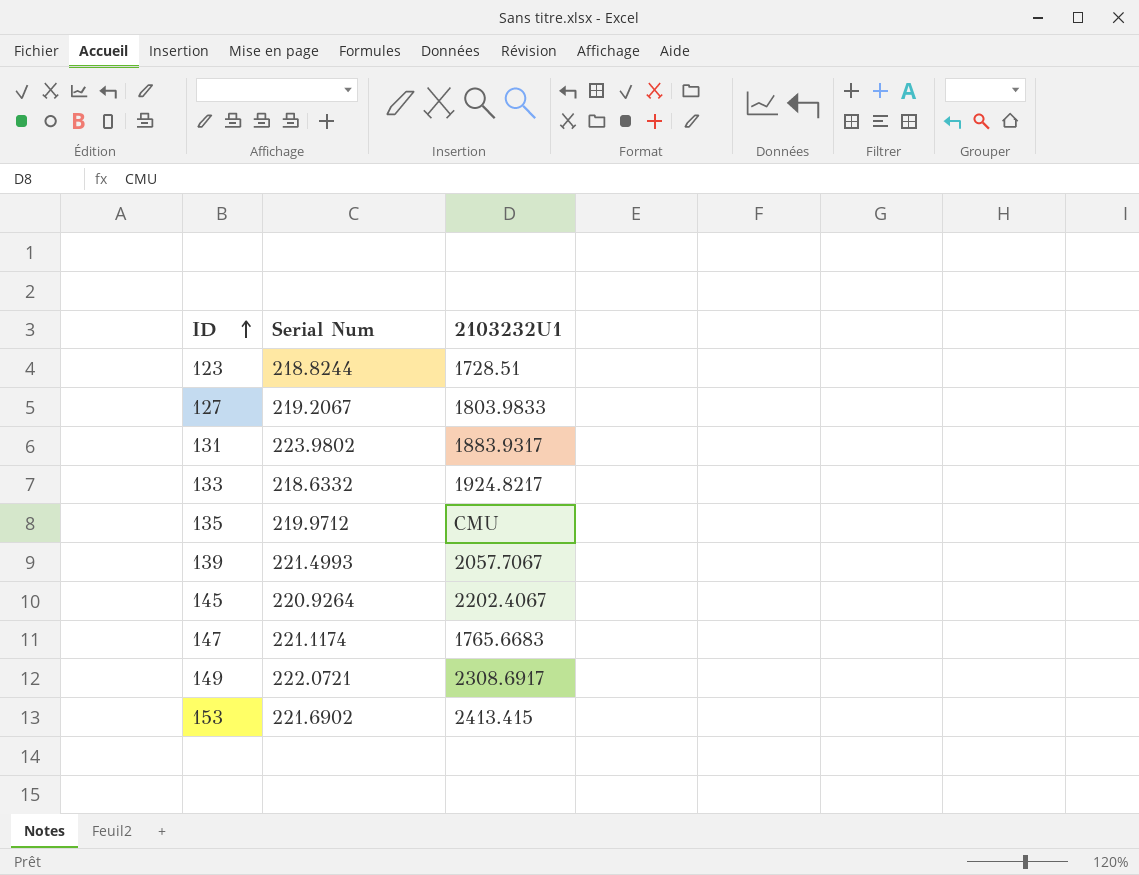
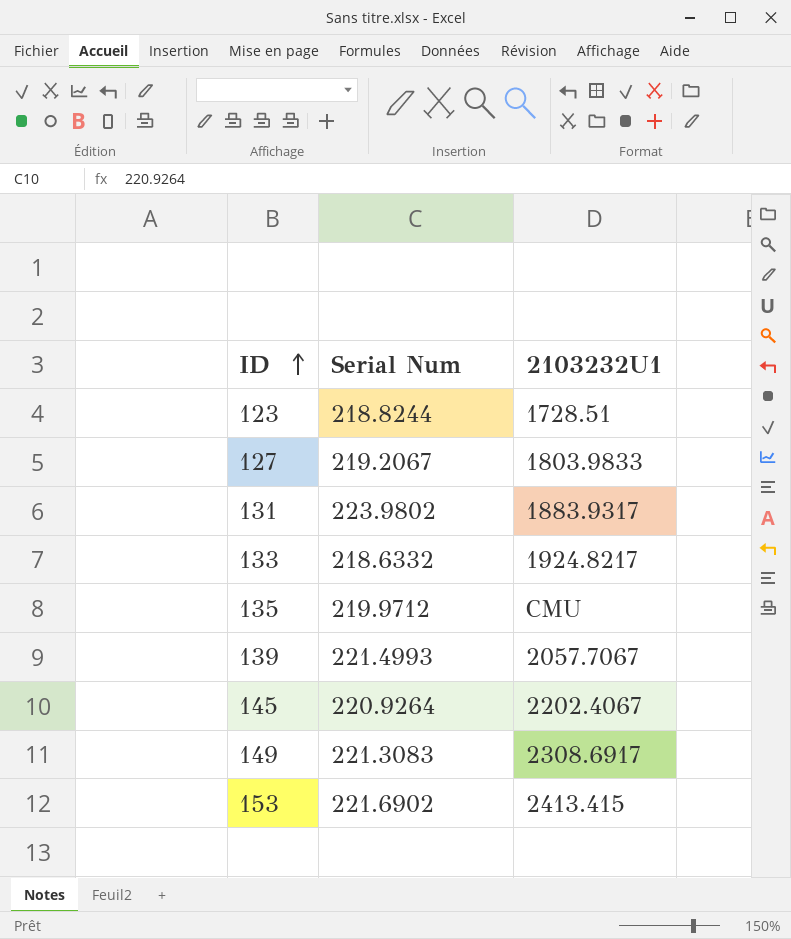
row 147: 221.1174 | 1765.6683 -> none
149 | Serial Num: 222.0721 -> 221.3083

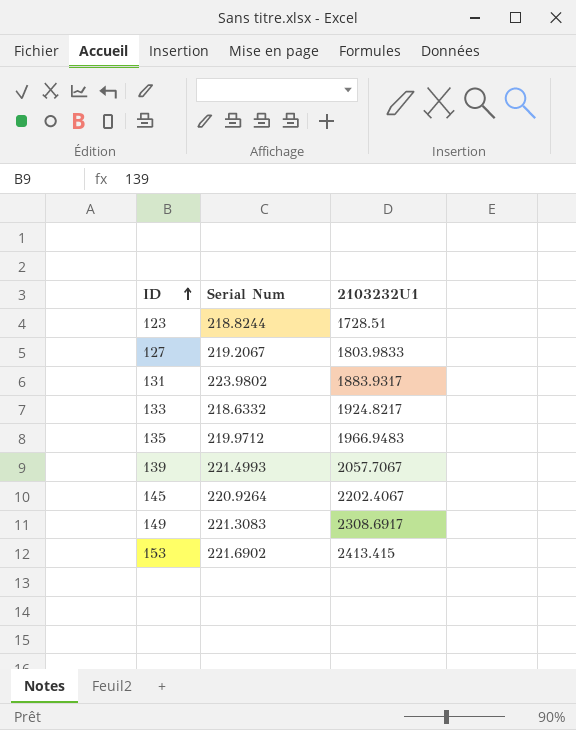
135 | 2103232U1: CMU -> 1966.9483

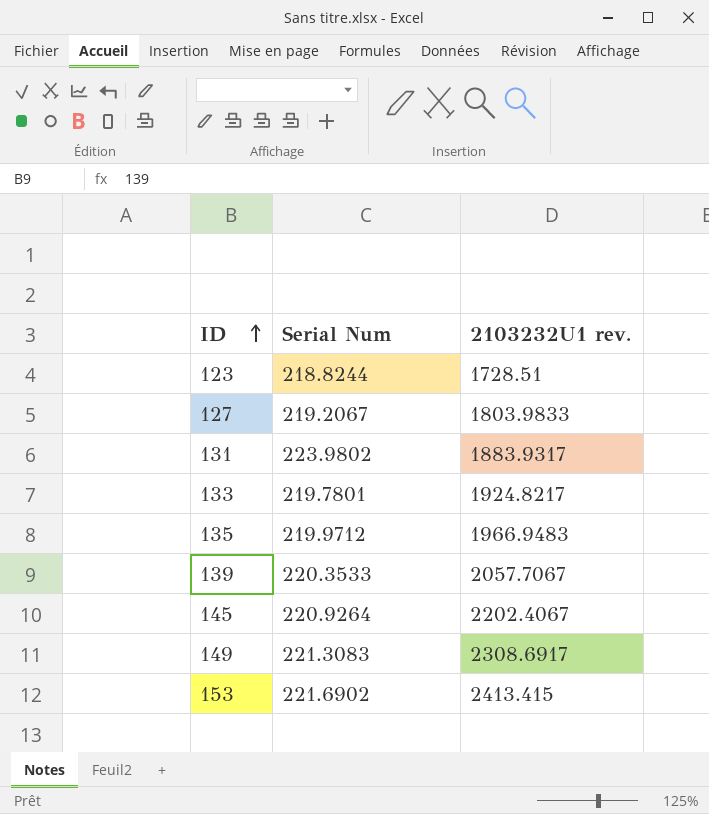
column name: 2103232U1 -> 2103232U1 rev.
133 | Serial Num: 218.6332 -> 219.7801
139 | Serial Num: 221.4993 -> 220.3533

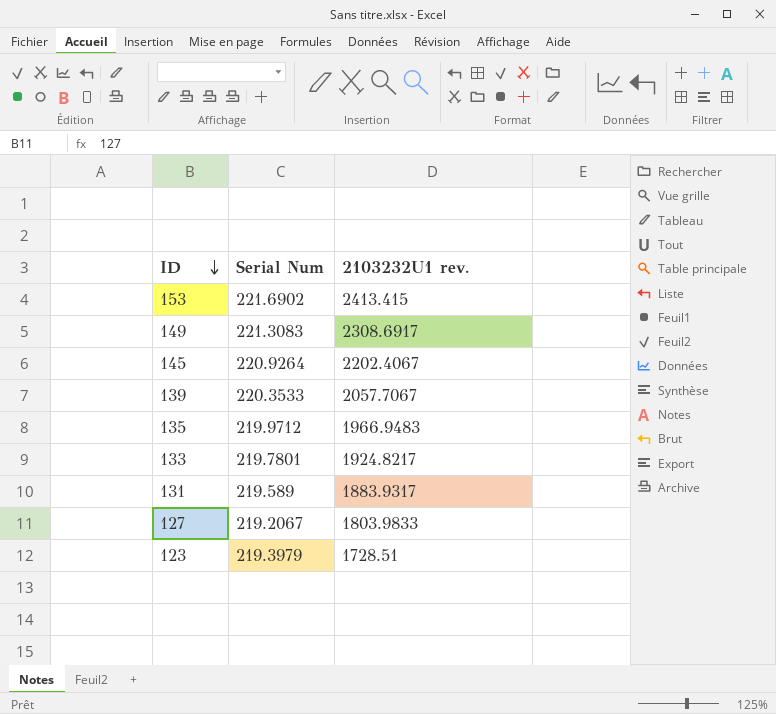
row order: ID ascending -> ID descending
131 | Serial Num: 223.9802 -> 219.589
123 | Serial Num: 218.8244 -> 219.3979

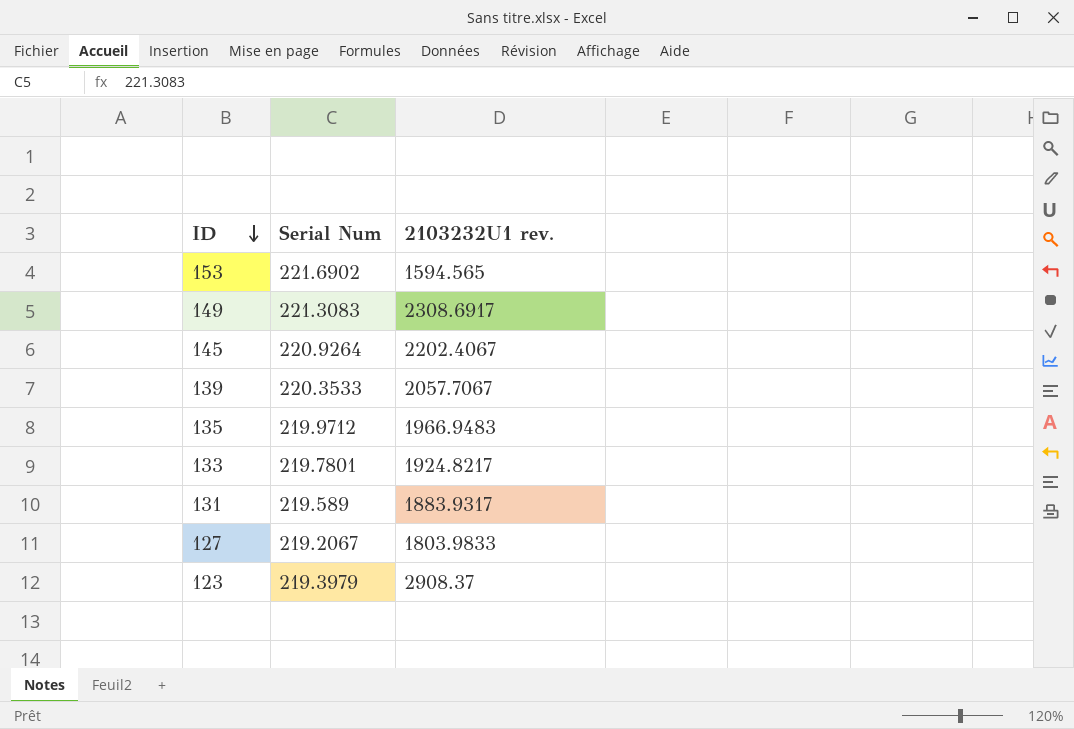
153 | 2103232U1 rev.: 2413.415 -> 1594.565
123 | 2103232U1 rev.: 1728.51 -> 2908.37

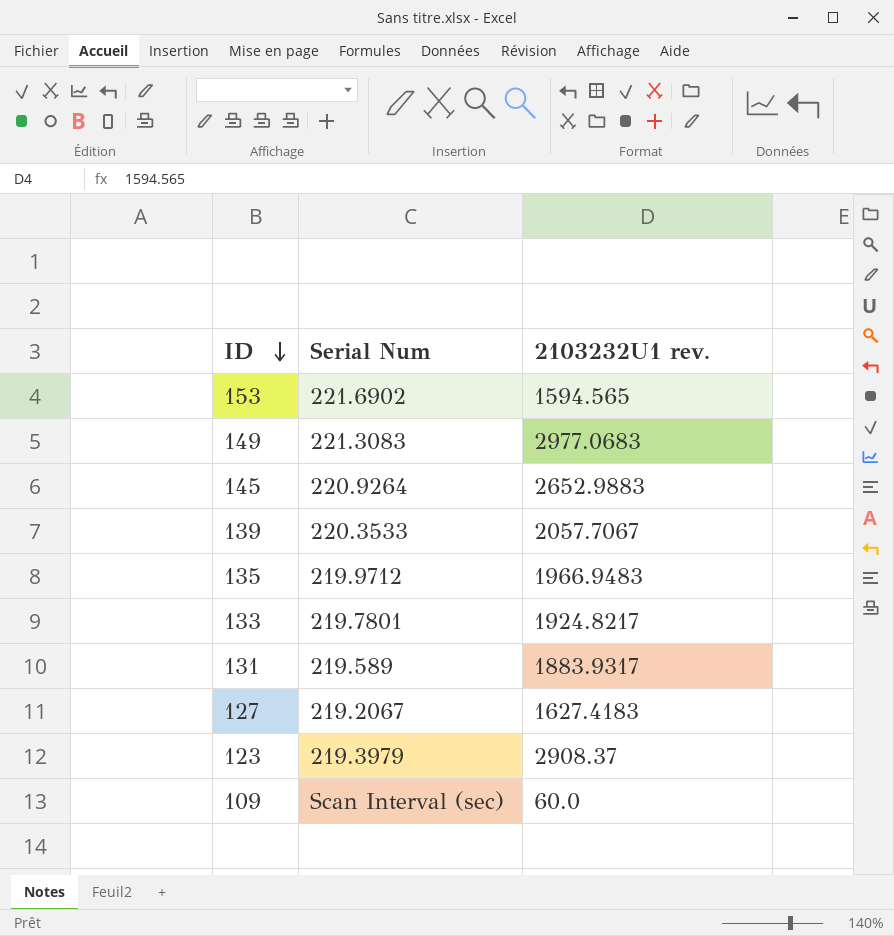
149 | 2103232U1 rev.: 2308.6917 -> 2977.0683
145 | 2103232U1 rev.: 2202.4067 -> 2652.9883
127 | 2103232U1 rev.: 1803.9833 -> 1627.4183
row 109: none -> Scan Interval (sec) | 60.0

